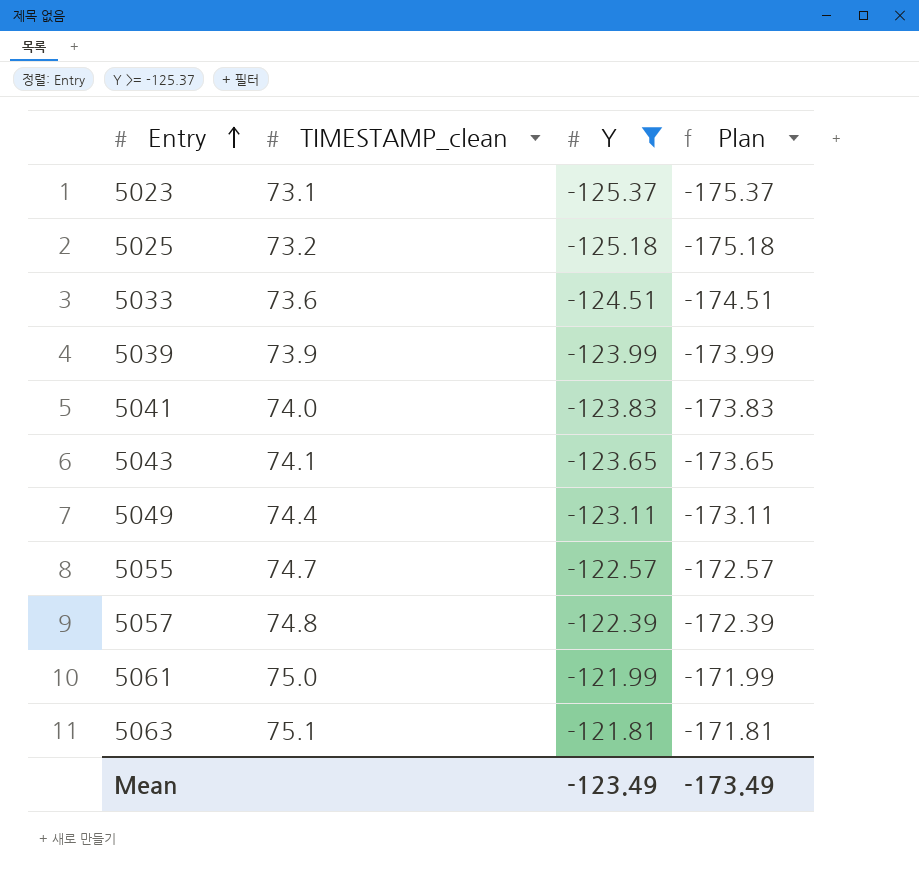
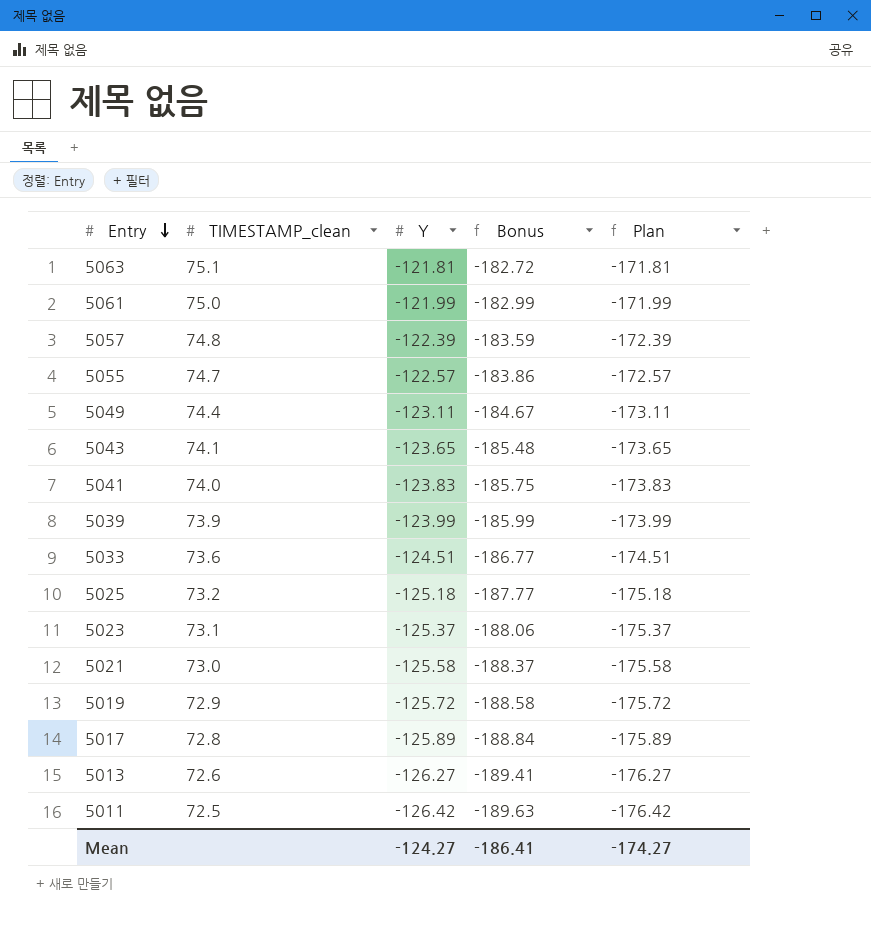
filter: Y >= -125.37 -> none
row order: Entry ascending -> Entry descending
column Bonus | formula: none -> [Y] * 1.5
Mean | Y: -123.49 -> -124.27
Mean | Plan: -173.49 -> -174.27

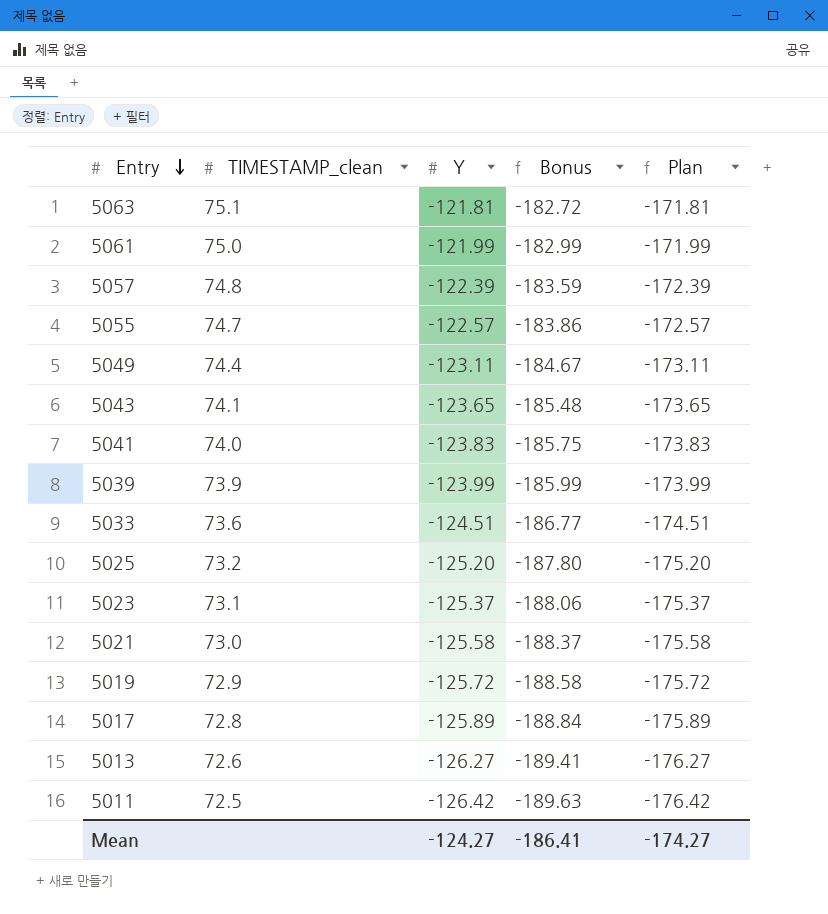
5025 | Y: -125.18 -> -125.20
5025 | Bonus: -187.77 -> -187.80
5025 | Plan: -175.18 -> -175.20

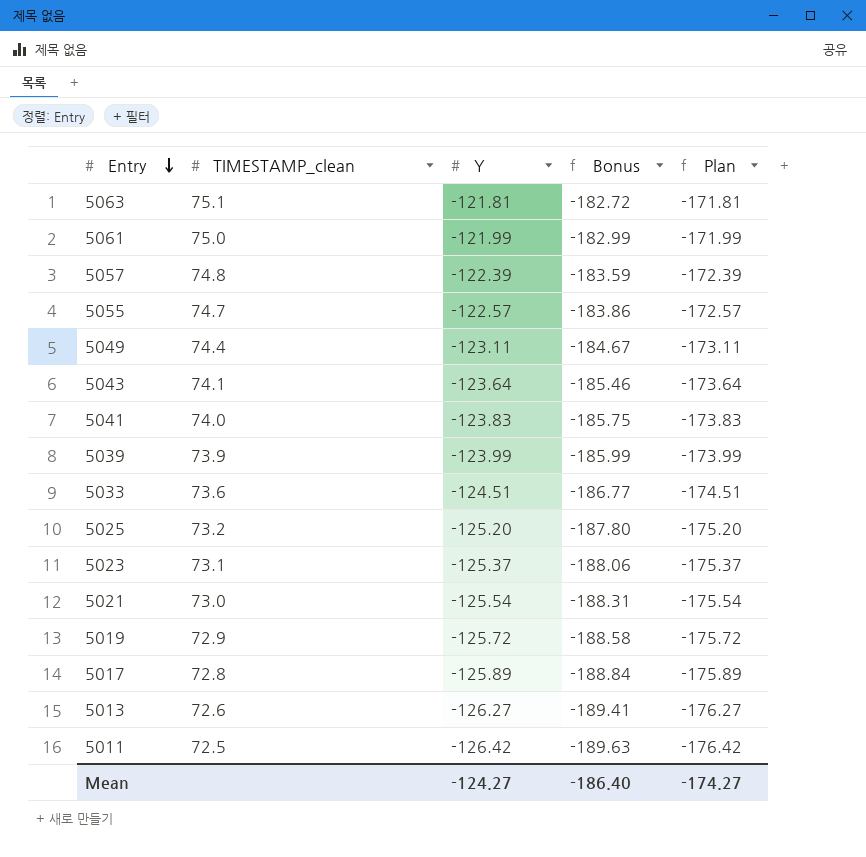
5043 | Y: -123.65 -> -123.64
5043 | Bonus: -185.48 -> -185.46
5043 | Plan: -173.65 -> -173.64
5021 | Y: -125.58 -> -125.54
5021 | Bonus: -188.37 -> -188.31
5021 | Plan: -175.58 -> -175.54
Mean | Bonus: -186.41 -> -186.40

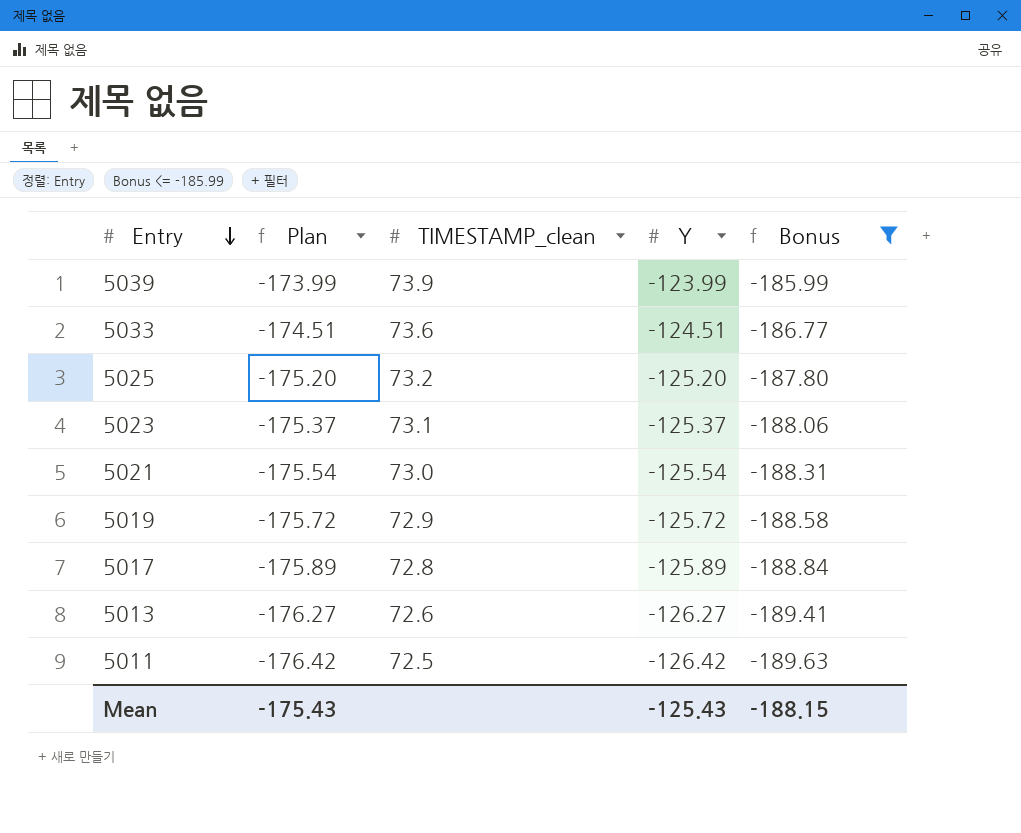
filter: none -> Bonus <= -185.99
column Plan | position: 5 -> 2
Mean | Plan: -174.27 -> -175.43
Mean | Y: -124.27 -> -125.43
Mean | Bonus: -186.40 -> -188.15

